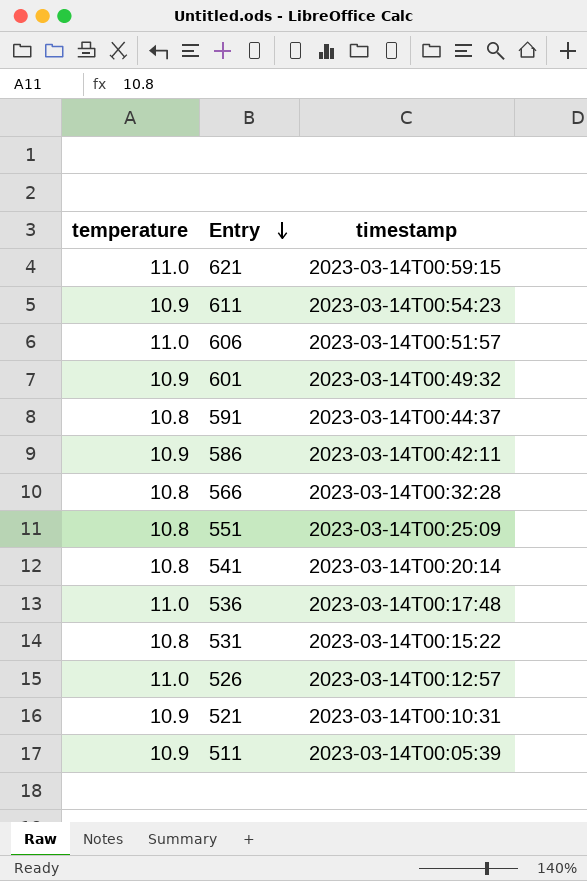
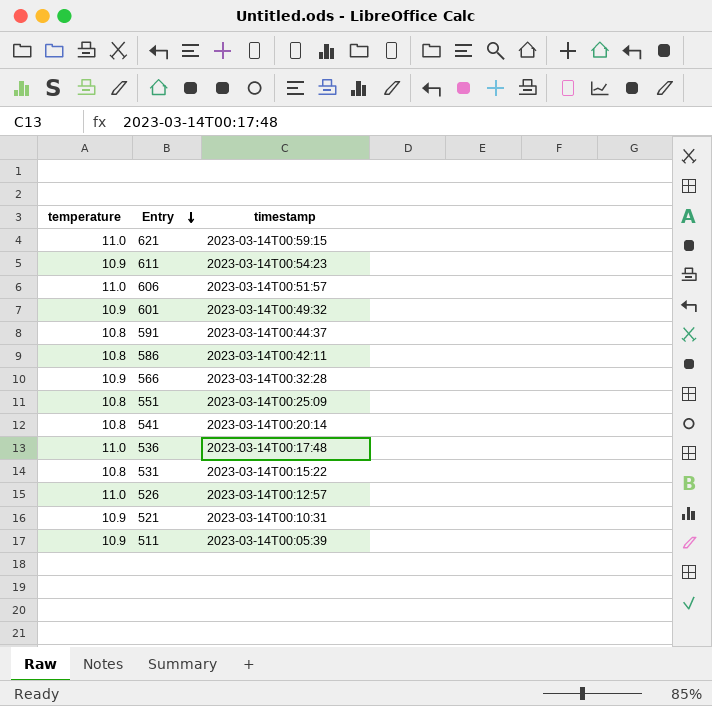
586 | temperature: 10.9 -> 10.8
566 | temperature: 10.8 -> 10.9

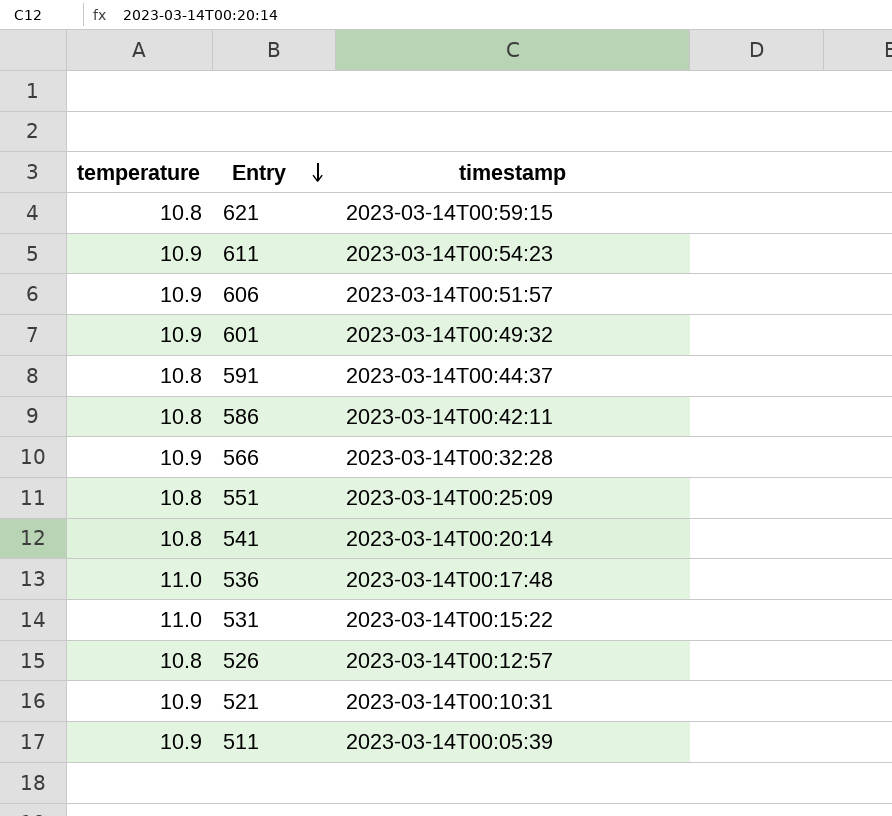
621 | temperature: 11.0 -> 10.8
606 | temperature: 11.0 -> 10.9
531 | temperature: 10.8 -> 11.0
526 | temperature: 11.0 -> 10.8

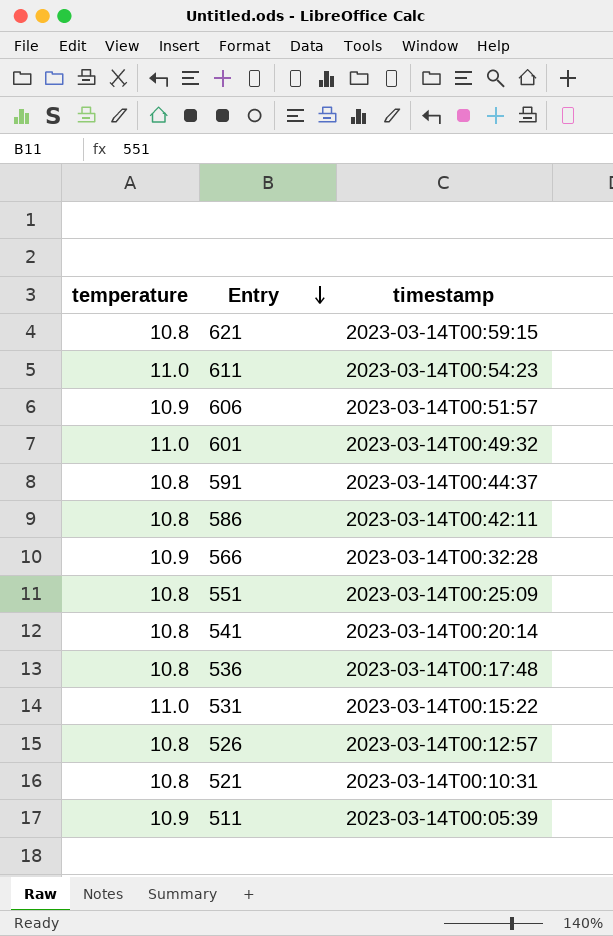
611 | temperature: 10.9 -> 11.0
601 | temperature: 10.9 -> 11.0
536 | temperature: 11.0 -> 10.8
521 | temperature: 10.9 -> 10.8

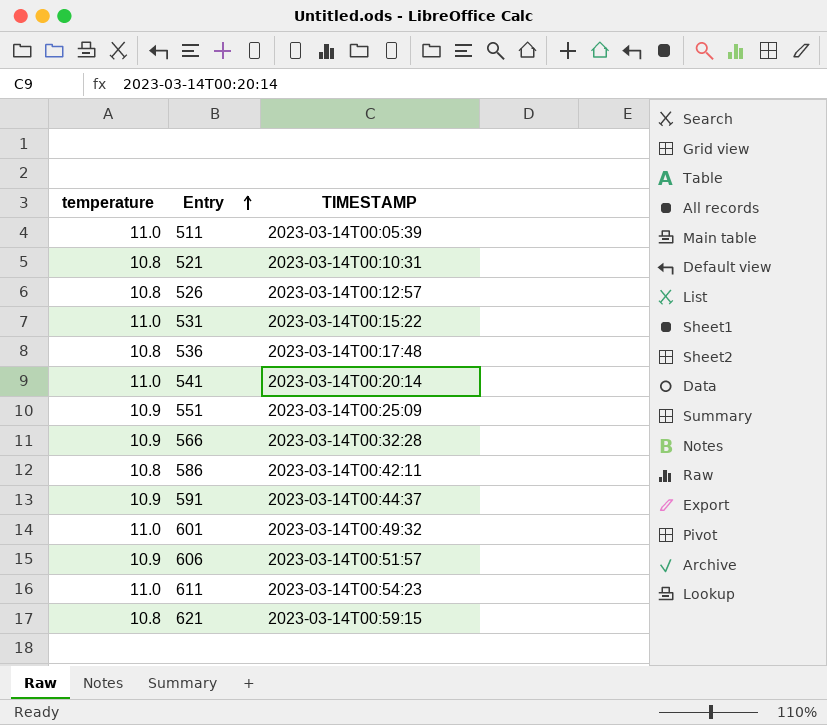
row order: Entry descending -> Entry ascending
column name: timestamp -> TIMESTAMP
511 | temperature: 10.9 -> 11.0
541 | temperature: 10.8 -> 11.0
551 | temperature: 10.8 -> 10.9
591 | temperature: 10.8 -> 10.9

